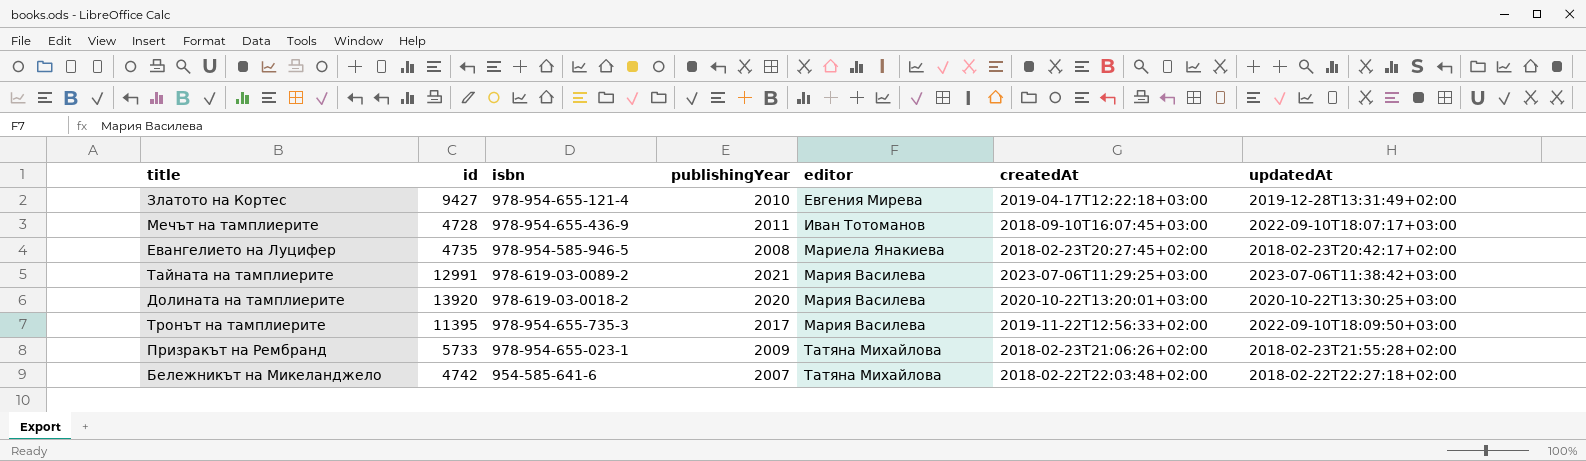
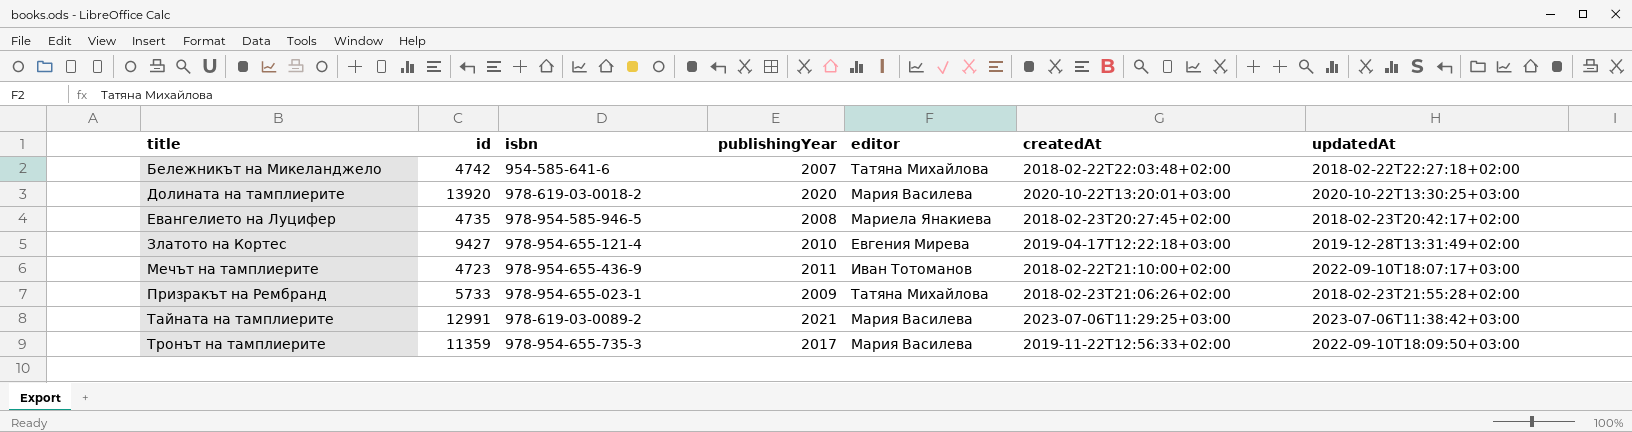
row order: editor ascending -> title ascending
Мечът на тамплиерите | id: 4728 -> 4723
Мечът на тамплиерите | createdAt: 2018-09-10T16:07:45+03:00 -> 2018-02-22T21:10:00+02:00
Тронът на тамплиерите | id: 11395 -> 11359

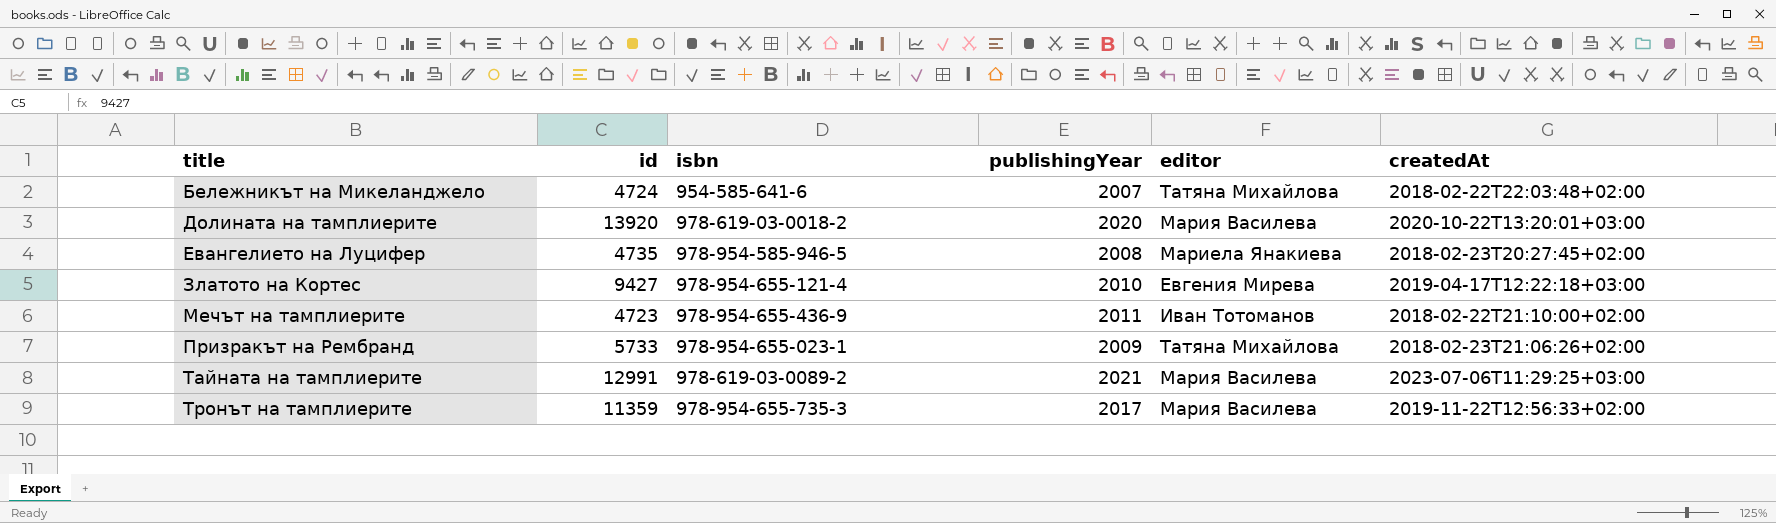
column updatedAt | position: 7 -> none
Бележникът на Микеланджело | id: 4742 -> 4724

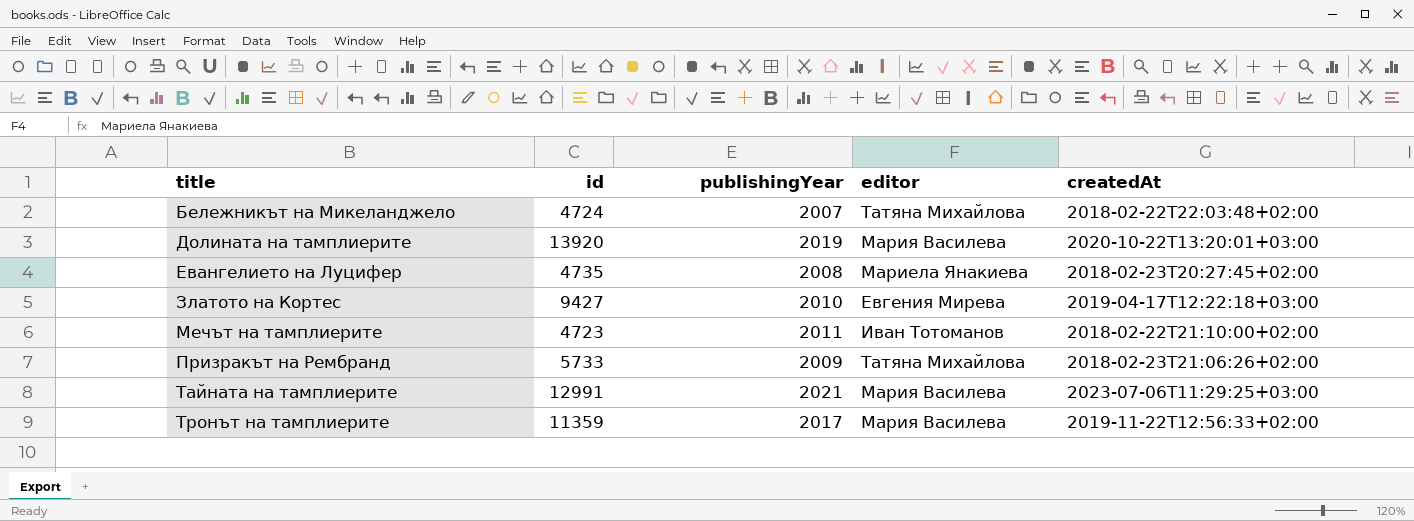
column isbn | position: 3 -> none
Долината на тамплиерите | publishingYear: 2020 -> 2019

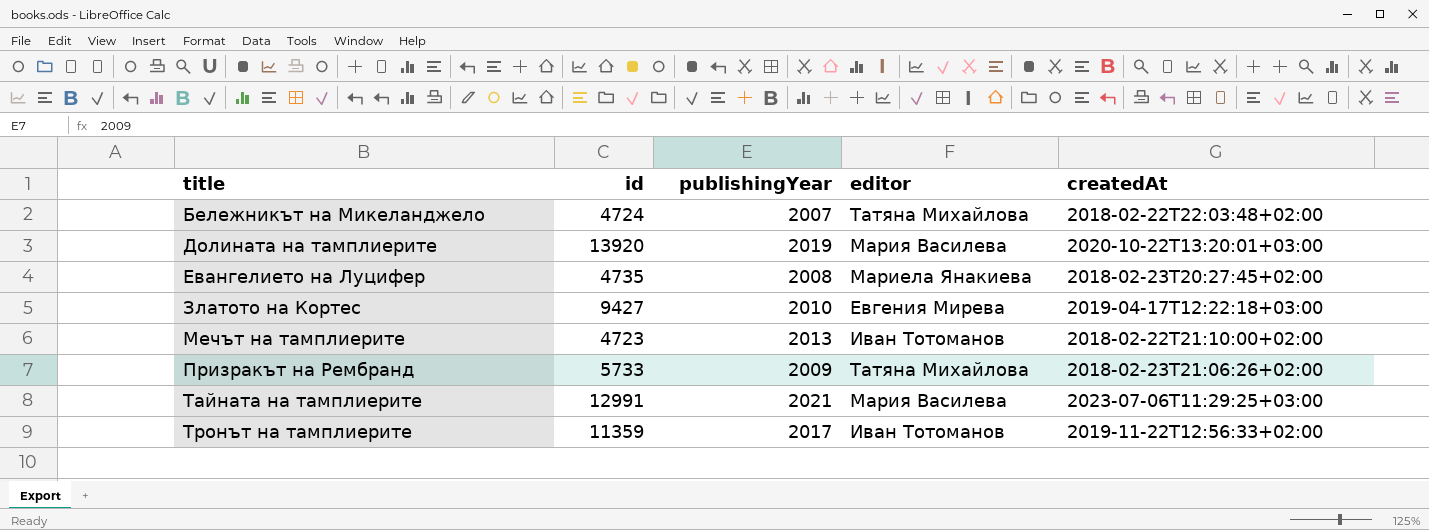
Мечът на тамплиерите | publishingYear: 2011 -> 2013
Тронът на тамплиерите | editor: Мария Василева -> Иван Тотоманов

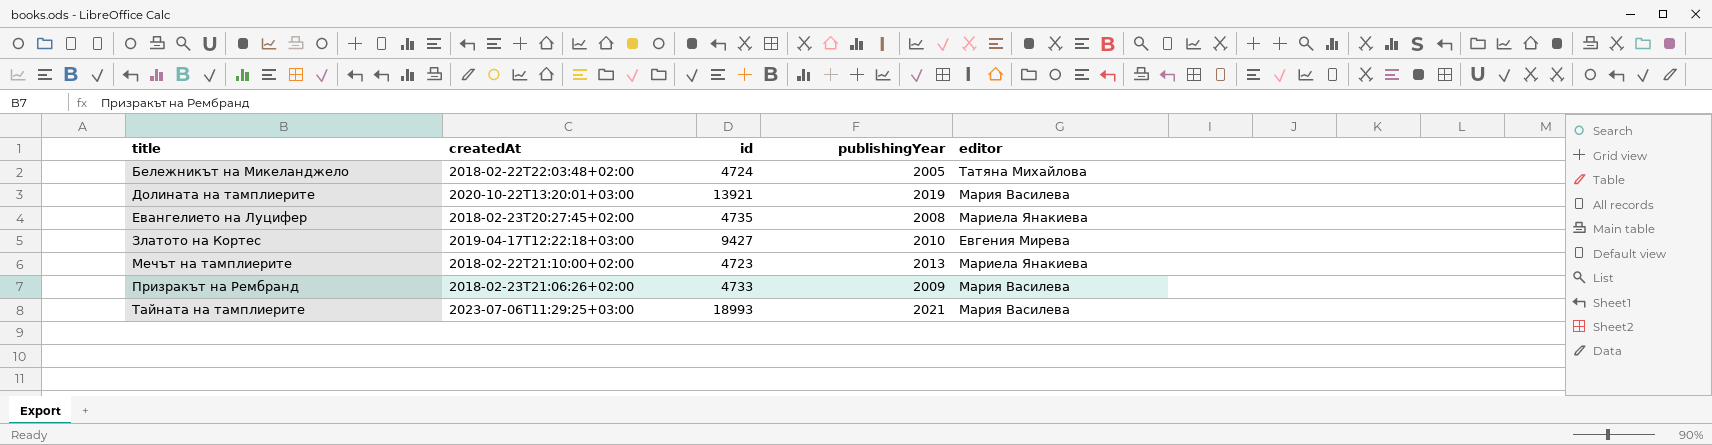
column createdAt | position: 5 -> 2
row Тронът на тамплиерите: 11359 | 2017 | Иван Тотоманов | 2019-11-22T12:56:33+02:00 -> none
Бележникът на Микеланджело | publishingYear: 2007 -> 2005
Долината на тамплиерите | id: 13920 -> 13921
Мечът на тамплиерите | editor: Иван Тотоманов -> Мариела Янакиева
Призракът на Рембранд | id: 5733 -> 4733
Призракът на Рембранд | editor: Татяна Михайлова -> Мария Василева
Тайната на тамплиерите | id: 12991 -> 18993

